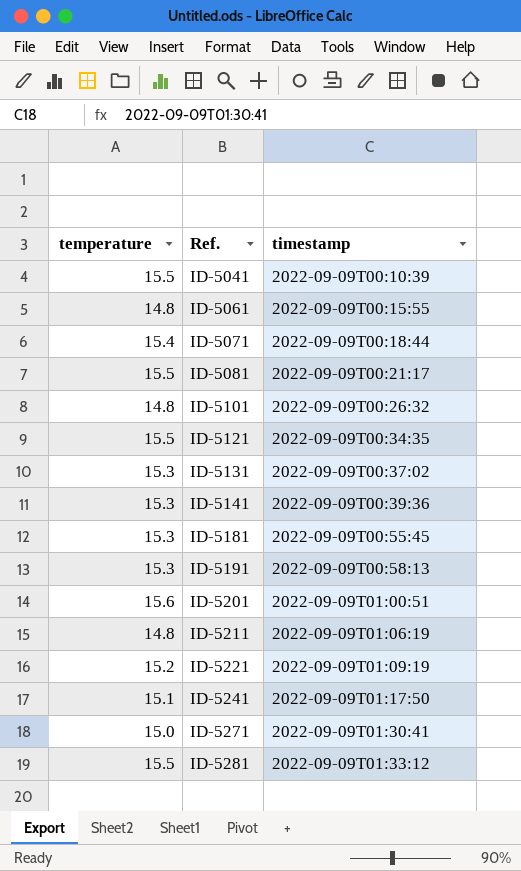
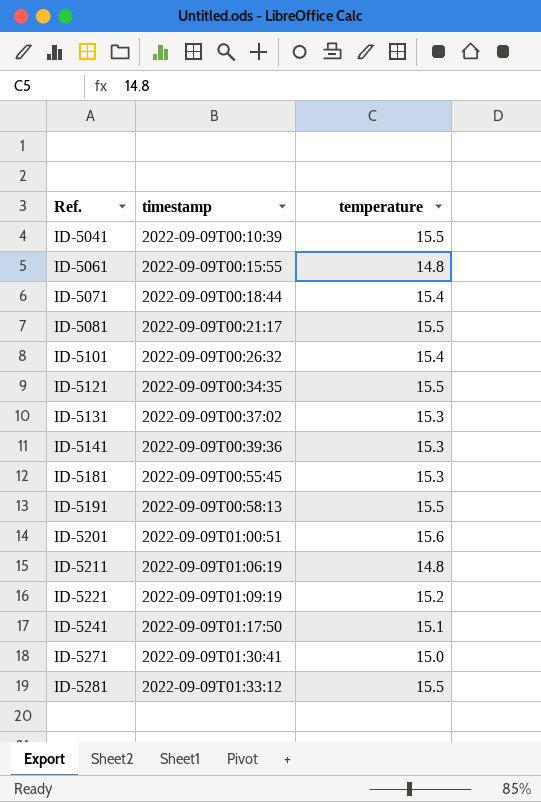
column temperature | position: 1 -> 3
ID-5101 | temperature: 14.8 -> 15.4
ID-5191 | temperature: 15.3 -> 15.5

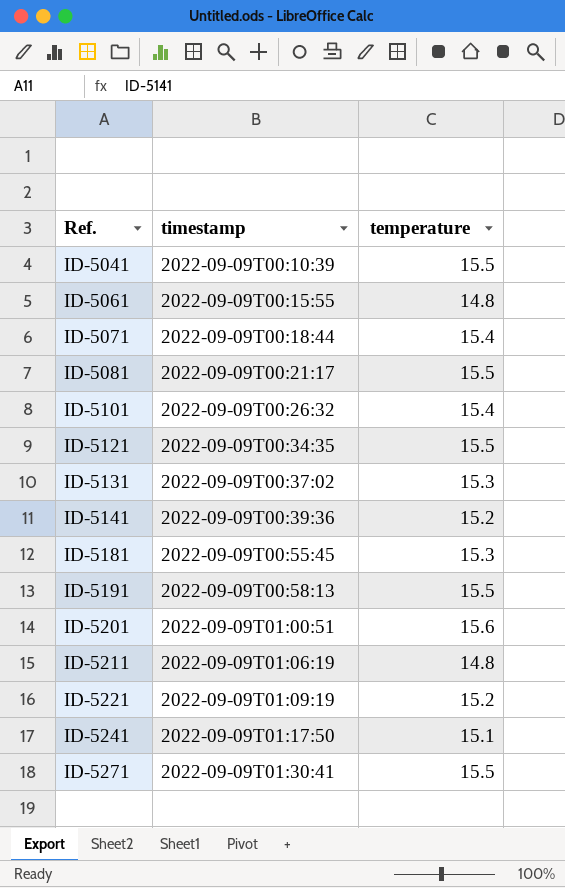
row ID-5281: 2022-09-09T01:33:12 | 15.5 -> none
ID-5141 | temperature: 15.3 -> 15.2
ID-5271 | temperature: 15.0 -> 15.5

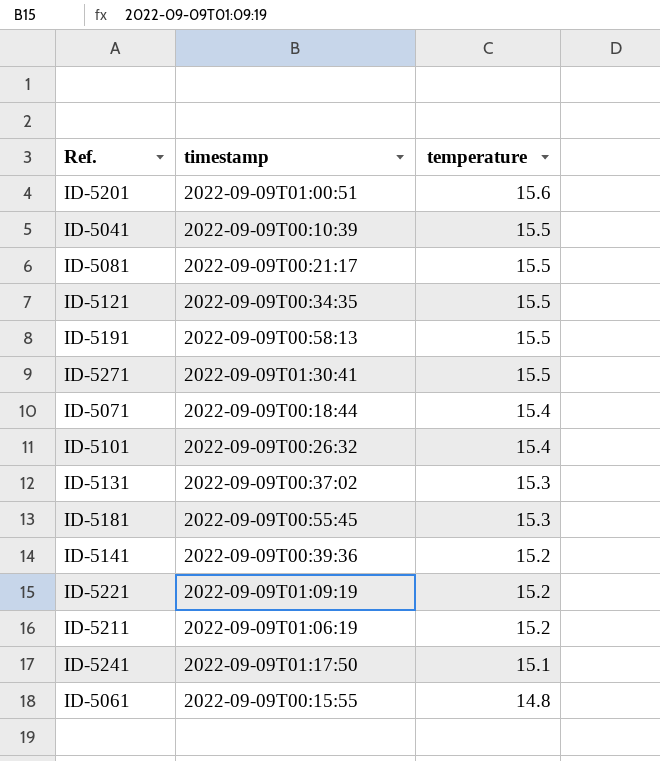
row order: Ref. ascending -> temperature descending
ID-5211 | temperature: 14.8 -> 15.2

